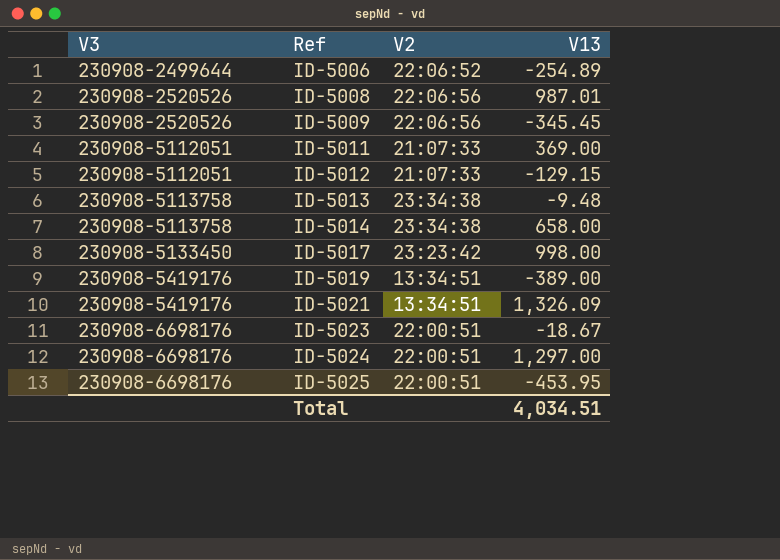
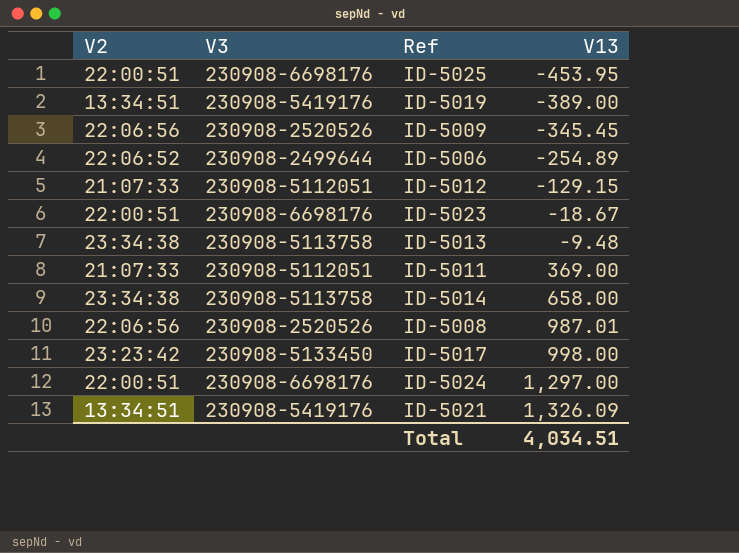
row order: V3 ascending -> V13 ascending
column V2 | position: 3 -> 1

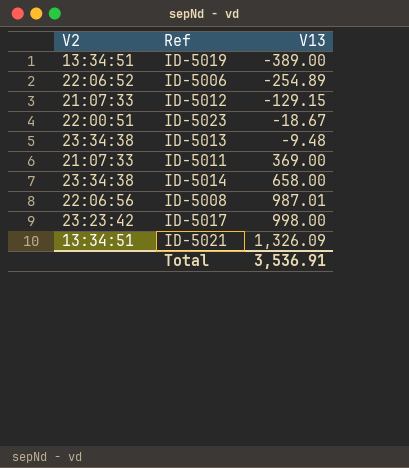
column V3 | position: 2 -> none
row ID-5025: 22:00:51 | 230908-6698176 | -453.95 -> none
row ID-5009: 22:06:56 | 230908-2520526 | -345.45 -> none
row ID-5024: 22:00:51 | 230908-6698176 | 1,297.00 -> none
Total | V13: 4,034.51 -> 3,536.91

